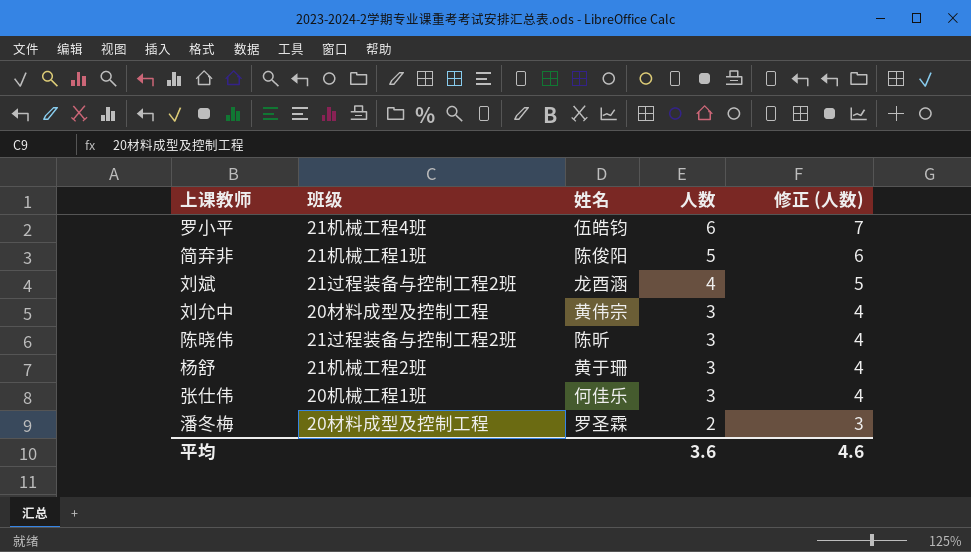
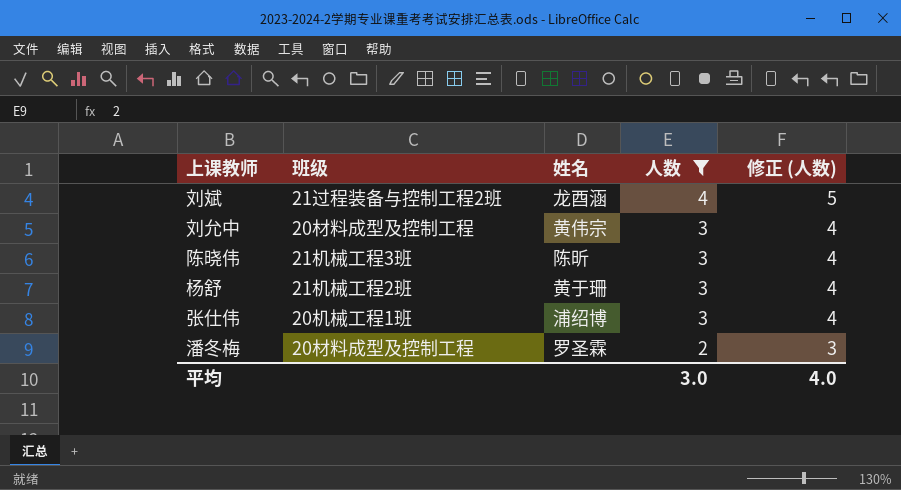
filter: none -> 人数 <= 4
陈晓伟 | 班级: 21过程装备与控制工程2班 -> 21机械工程3班
张仕伟 | 姓名: 何佳乐 -> 浦绍博
平均 | 人数: 3.6 -> 3.0
平均 | 修正 (人数): 4.6 -> 4.0

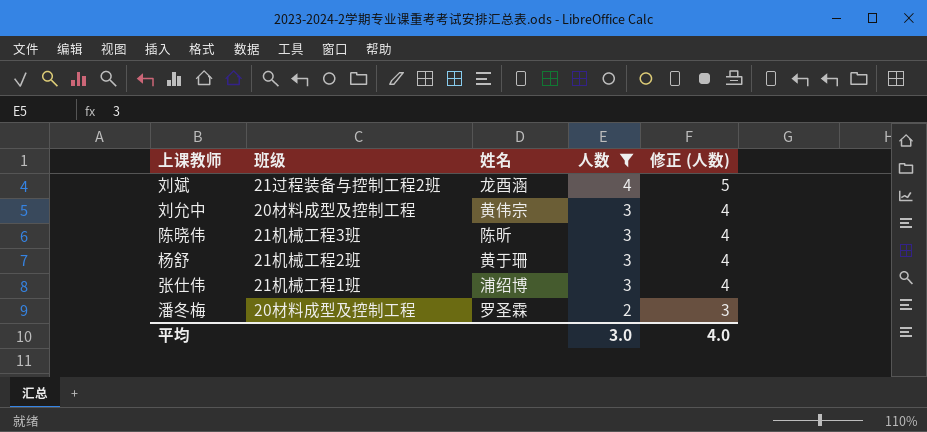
张仕伟 | 班级: 20机械工程1班 -> 21机械工程1班

